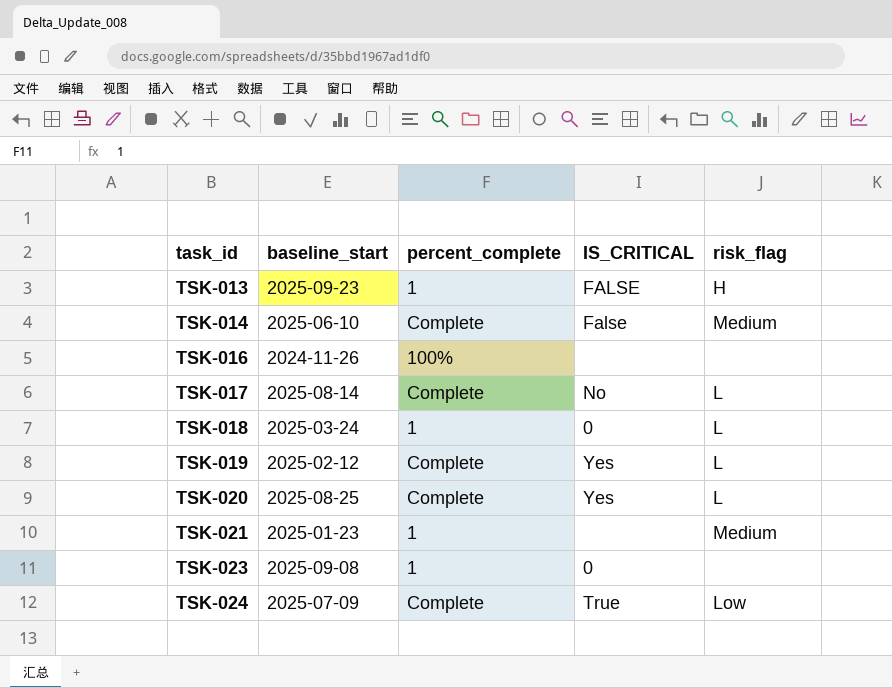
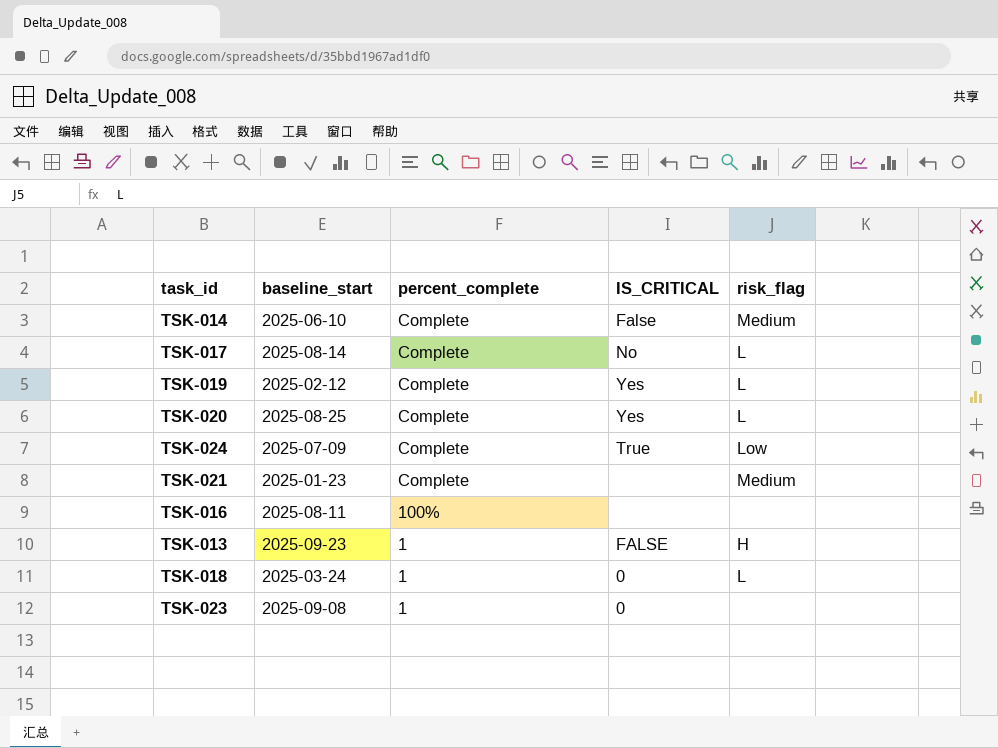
row order: task_id ascending -> percent_complete descending
TSK-021 | percent_complete: 1 -> Complete
TSK-016 | baseline_start: 2024-11-26 -> 2025-08-11

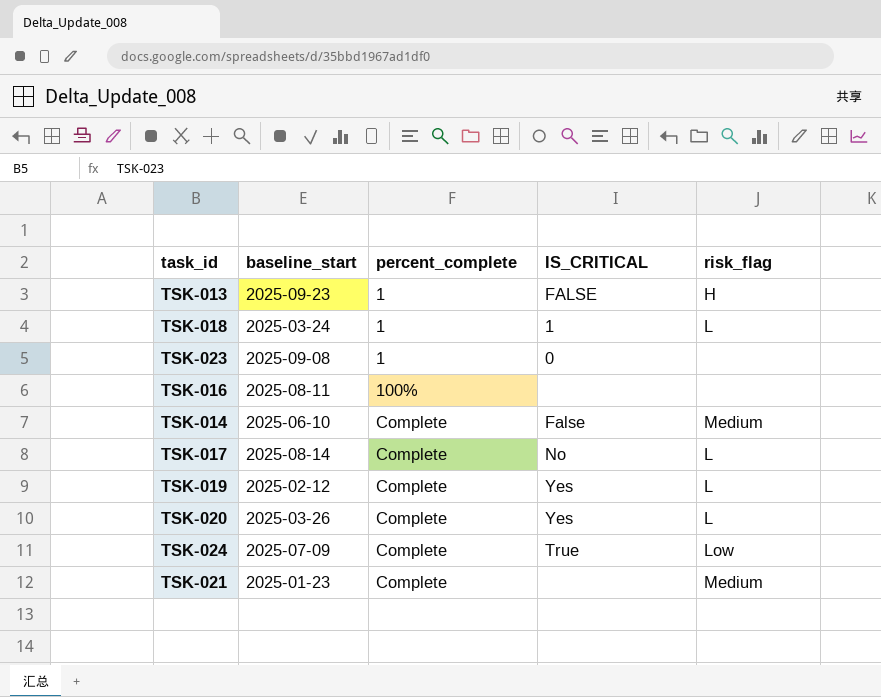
row order: percent_complete descending -> percent_complete ascending
TSK-018 | IS_CRITICAL: 0 -> 1
TSK-020 | baseline_start: 2025-08-25 -> 2025-03-26

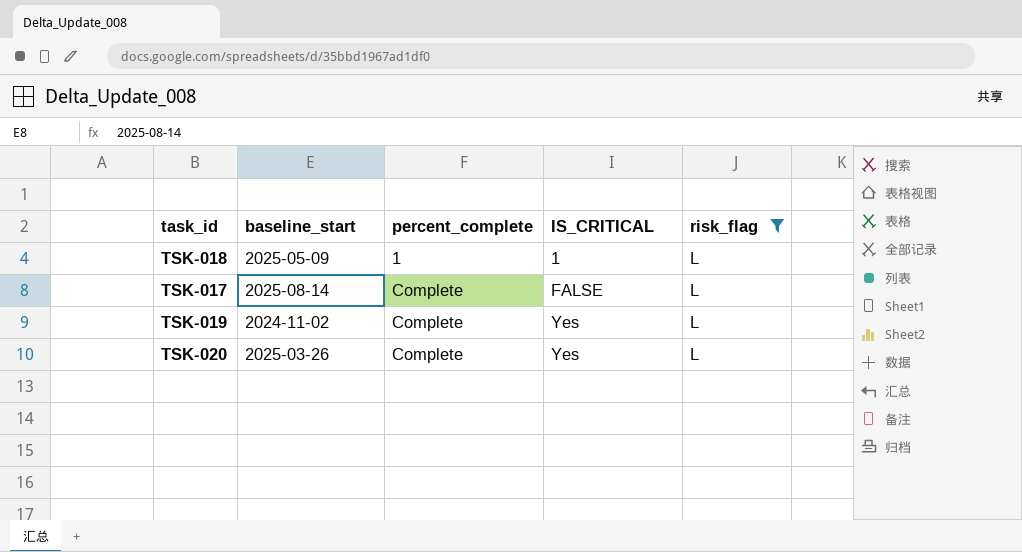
filter: none -> risk_flag = L
TSK-018 | baseline_start: 2025-03-24 -> 2025-05-09
TSK-017 | IS_CRITICAL: No -> FALSE
TSK-019 | baseline_start: 2025-02-12 -> 2024-11-02

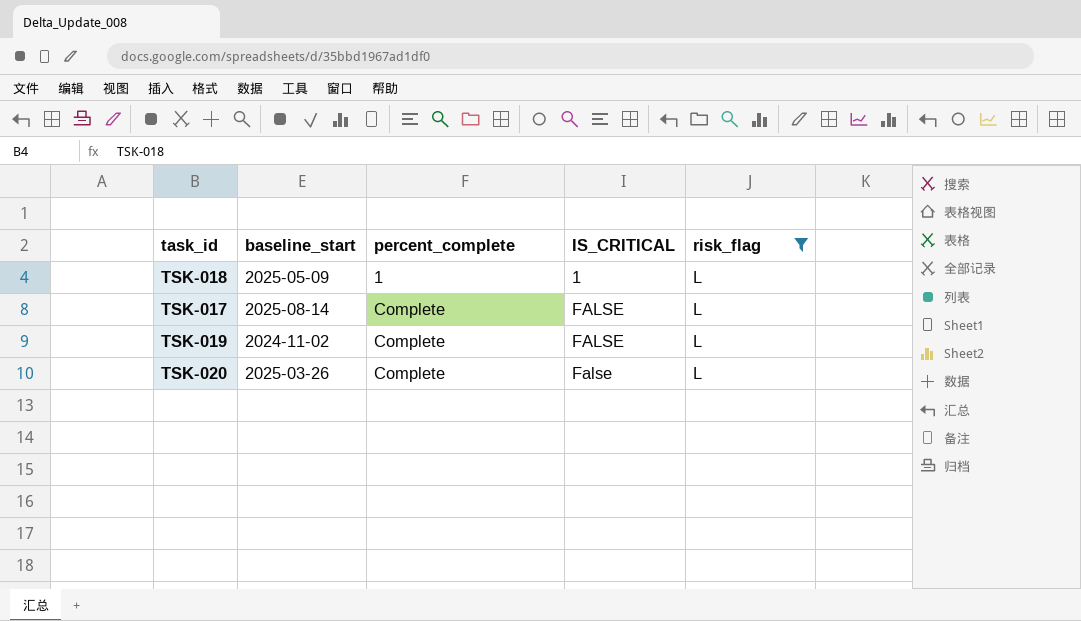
TSK-019 | IS_CRITICAL: Yes -> FALSE
TSK-020 | IS_CRITICAL: Yes -> False

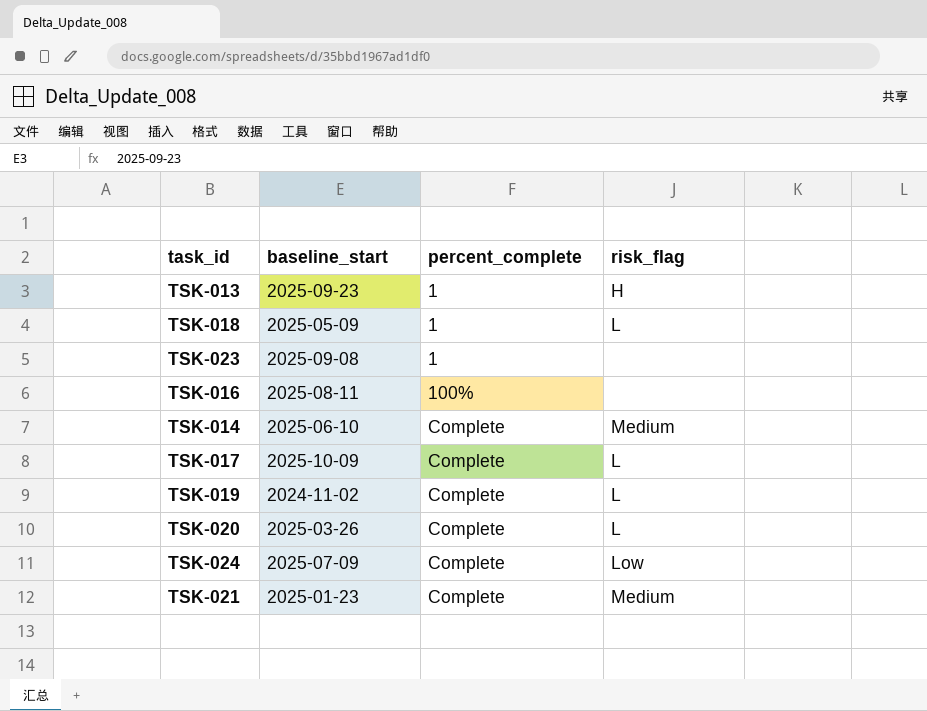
filter: risk_flag = L -> none
column IS_CRITICAL | position: 4 -> none
TSK-017 | baseline_start: 2025-08-14 -> 2025-10-09

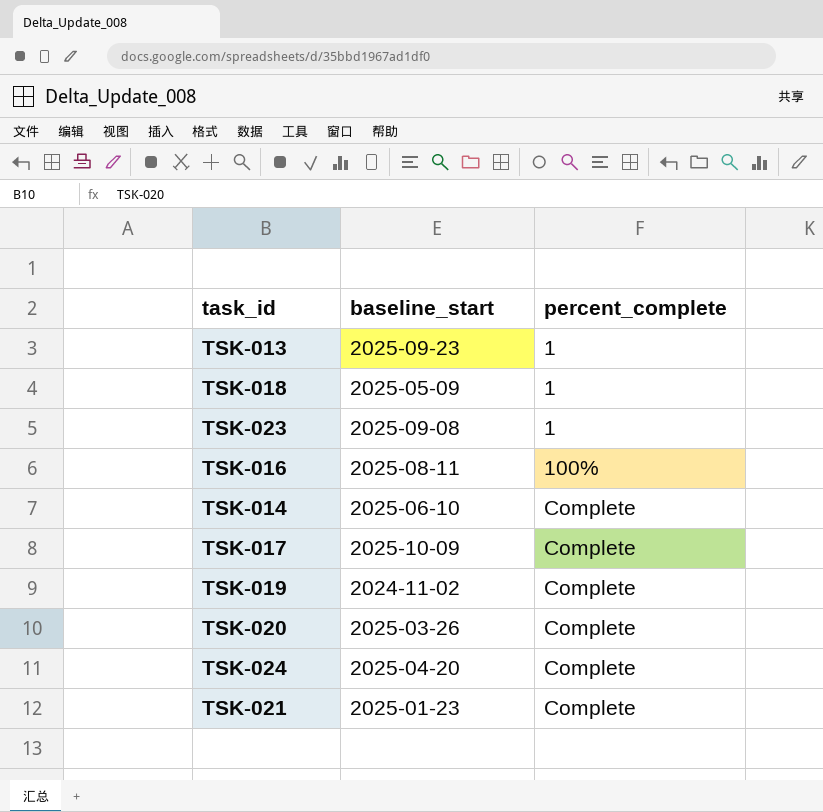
column risk_flag | position: 4 -> none
TSK-024 | baseline_start: 2025-07-09 -> 2025-04-20

